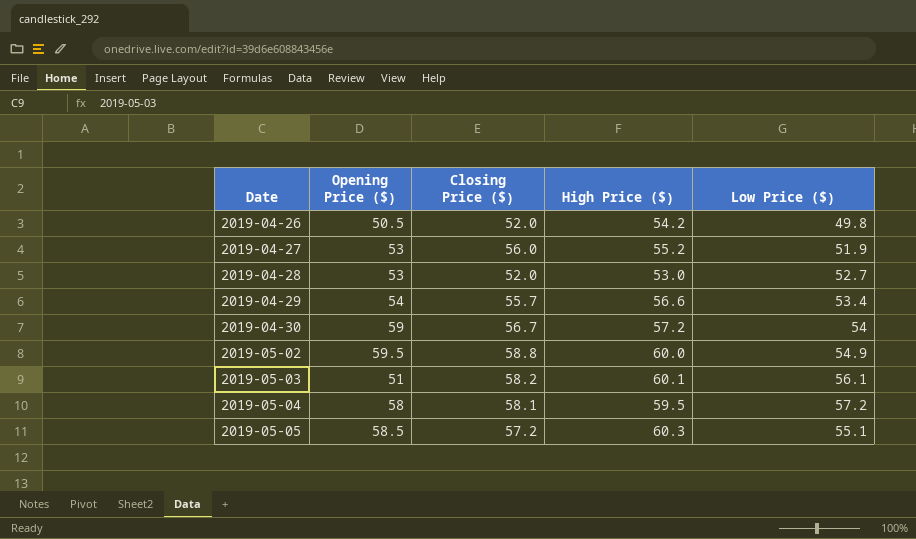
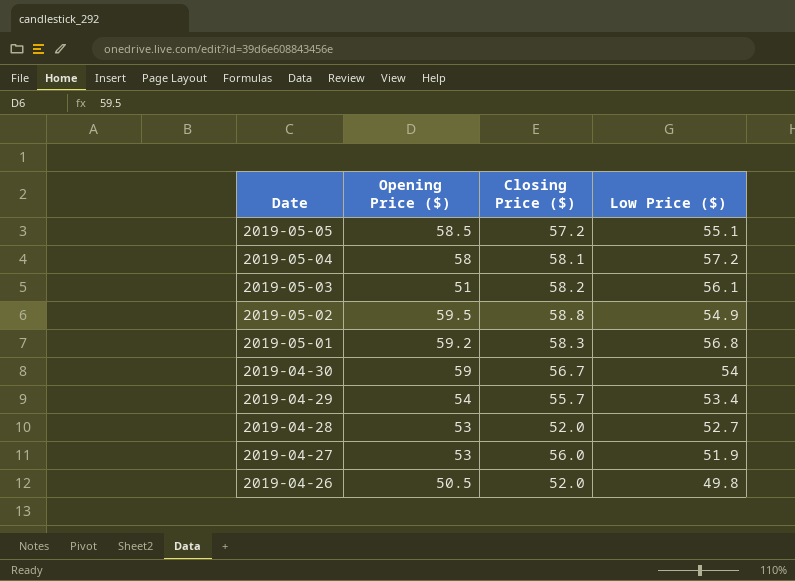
row order: Date ascending -> Date descending
column High Price ($) | position: 4 -> none
row 2019-05-01: none -> 59.2 | 58.3 | 56.8

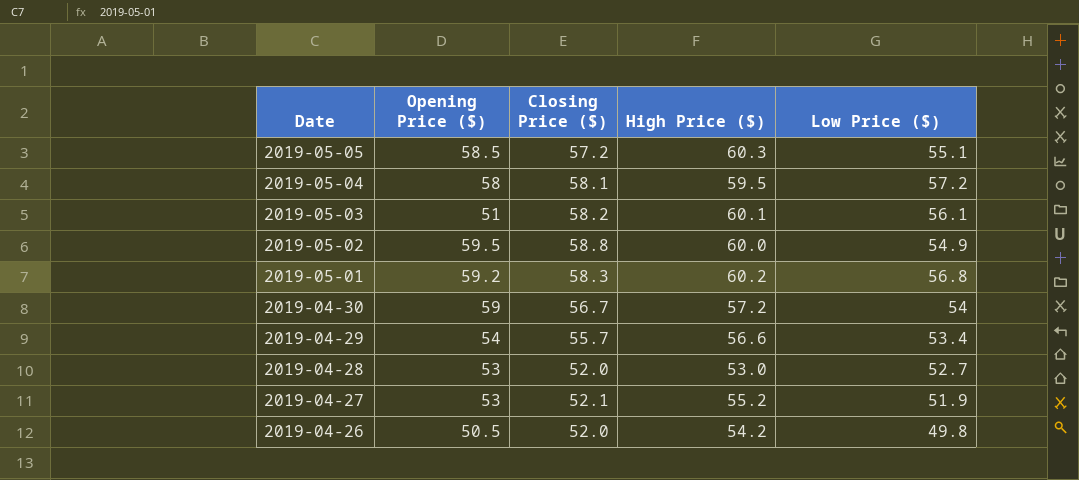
column High Price ($) | position: none -> 4
2019-04-27 | Closing Price ($): 56.0 -> 52.1

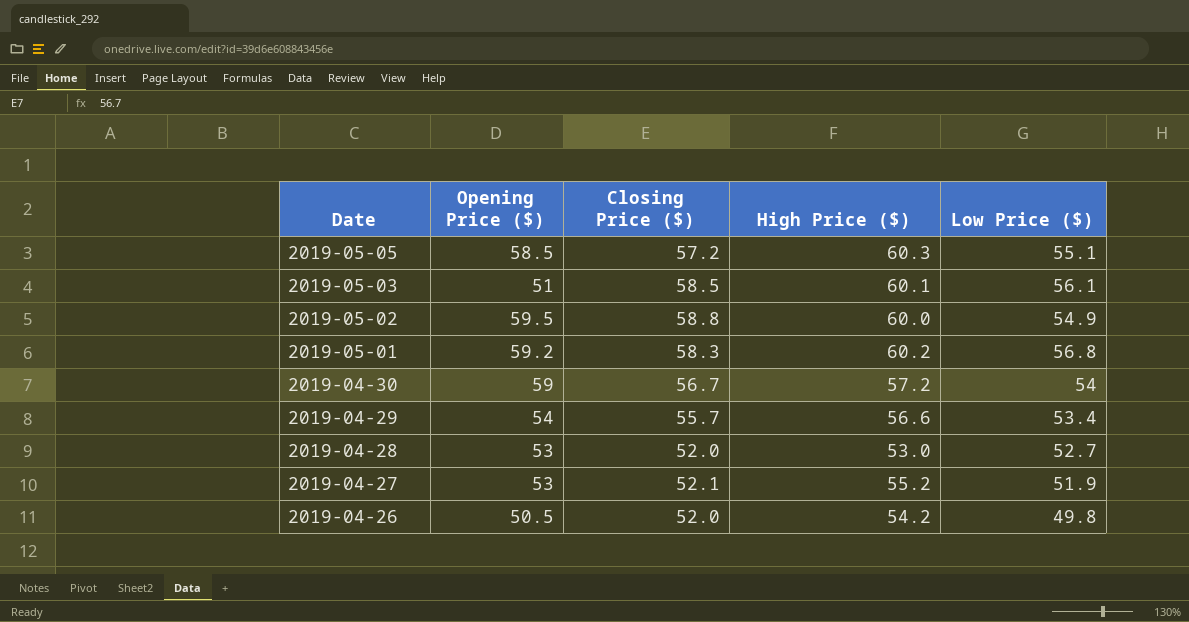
row 2019-05-04: 58 | 58.1 | 59.5 | 57.2 -> none
2019-05-03 | Closing Price ($): 58.2 -> 58.5

